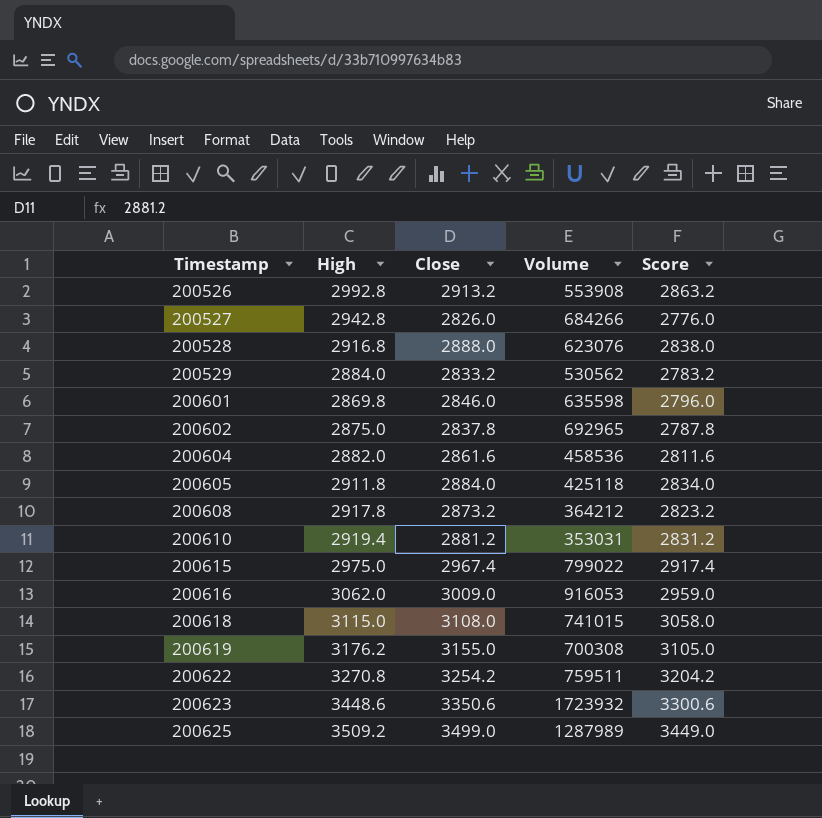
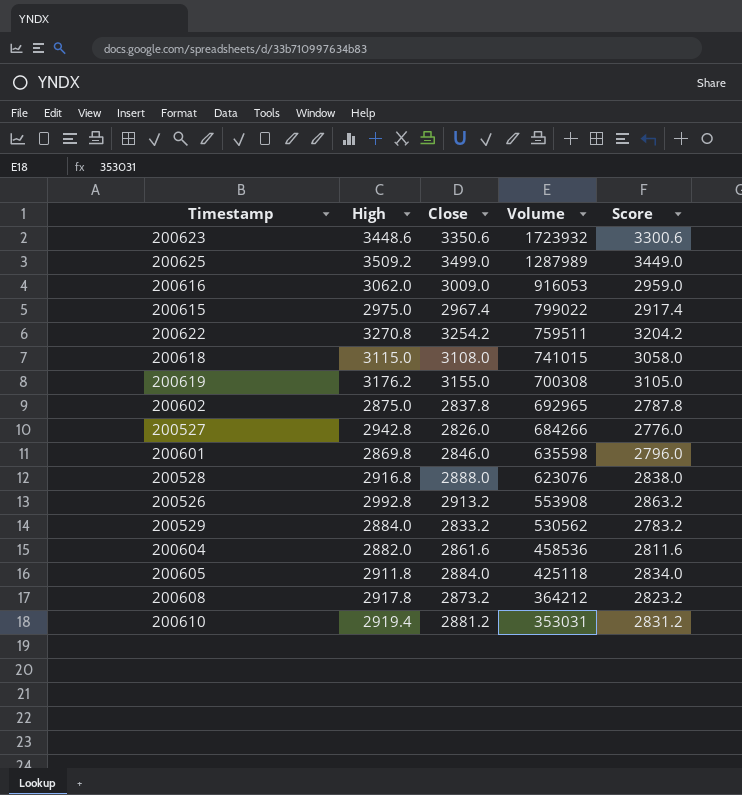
row order: Timestamp ascending -> Volume descending

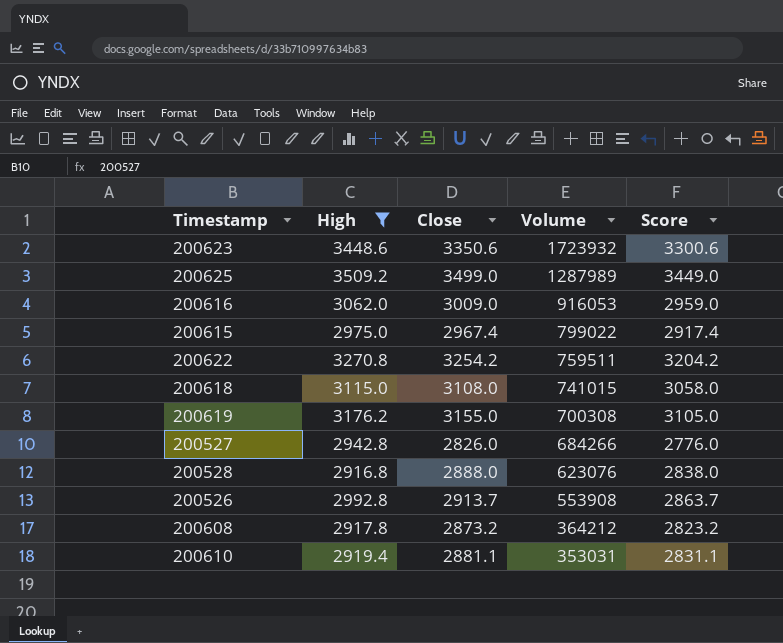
filter: none -> High >= 2916.8
200526 | Close: 2913.2 -> 2913.7
200526 | Score: 2863.2 -> 2863.7
200610 | Close: 2881.2 -> 2881.1
200610 | Score: 2831.2 -> 2831.1

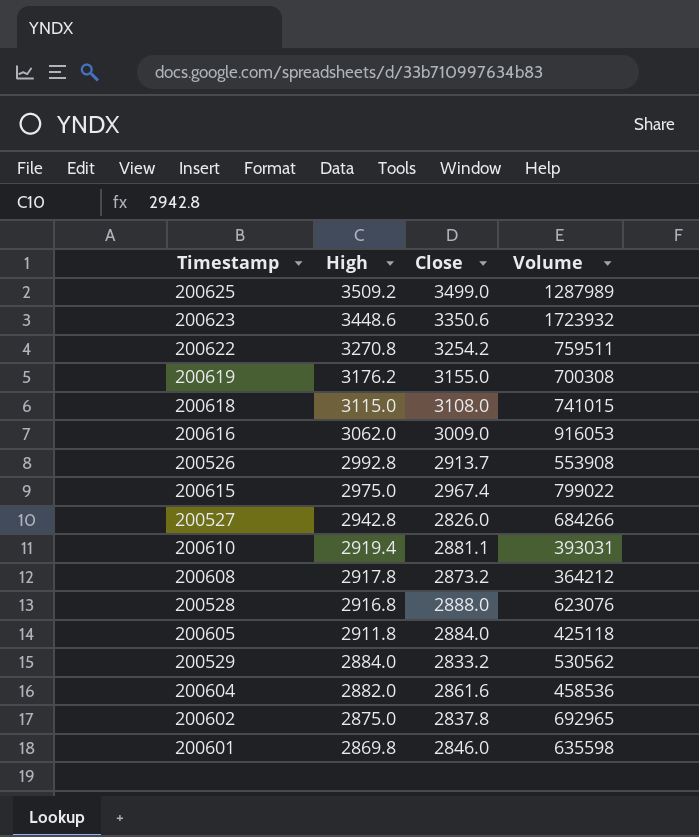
filter: High >= 2916.8 -> none
row order: Volume descending -> High descending
column Score | formula: [Close] - 50 -> none
200610 | Volume: 353031 -> 393031

